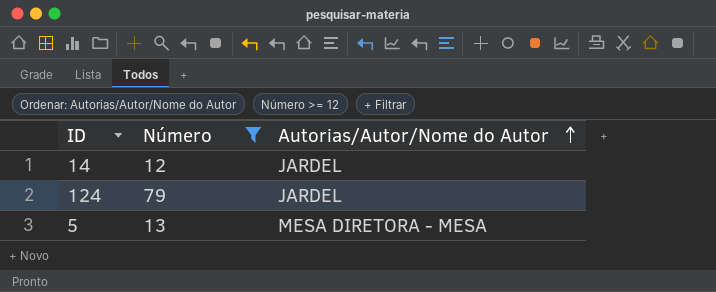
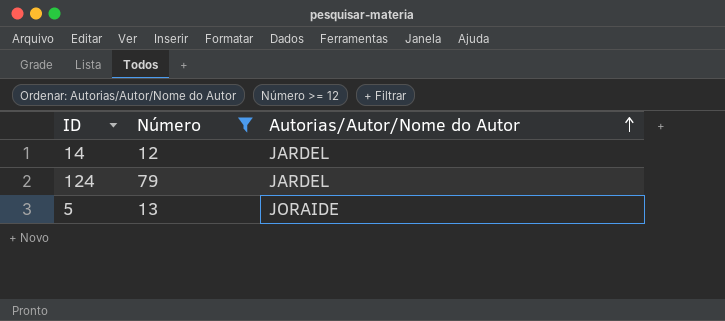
5 | Autorias/Autor/Nome do Autor: MESA DIRETORA - MESA -> JORAIDE

